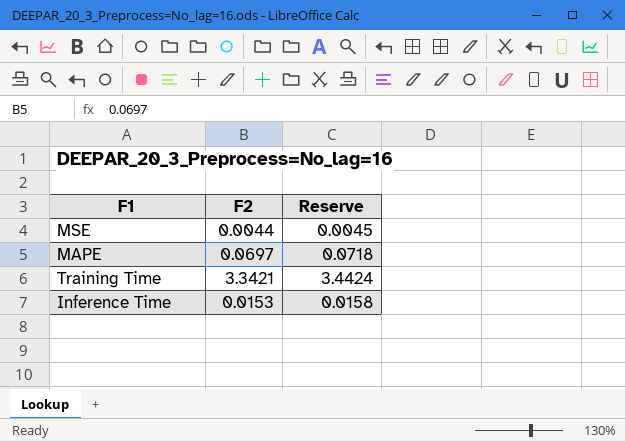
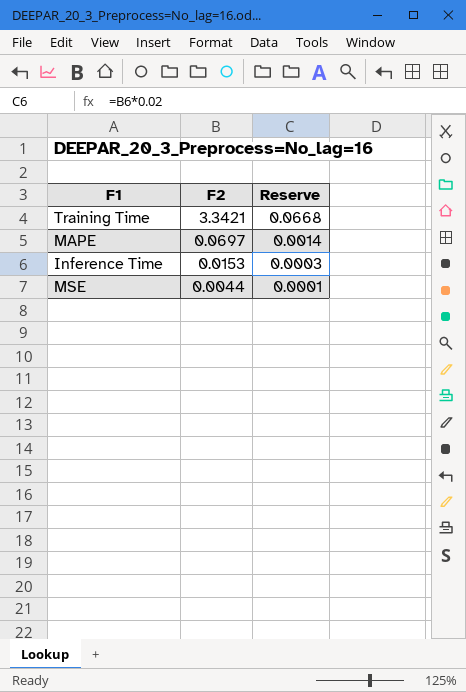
row order: none -> F2 descending
column Reserve | formula: [F2] * 1.03 -> [F2] * 0.02

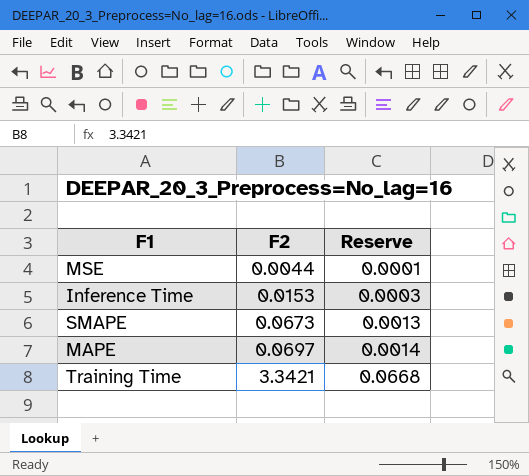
row order: F2 descending -> F2 ascending
row SMAPE: none -> 0.0673 | 0.0013

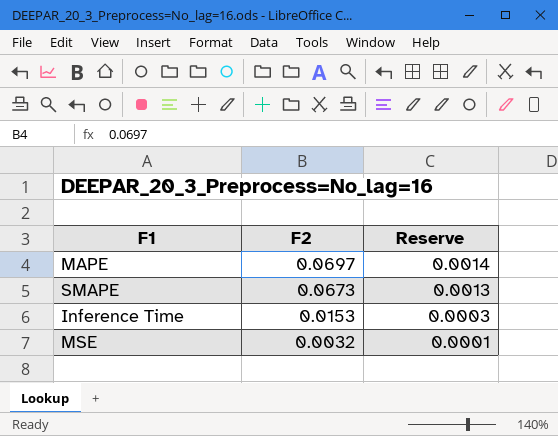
row order: F2 ascending -> F2 descending
row Training Time: 3.3421 | 0.0668 -> none
MSE | F2: 0.0044 -> 0.0032

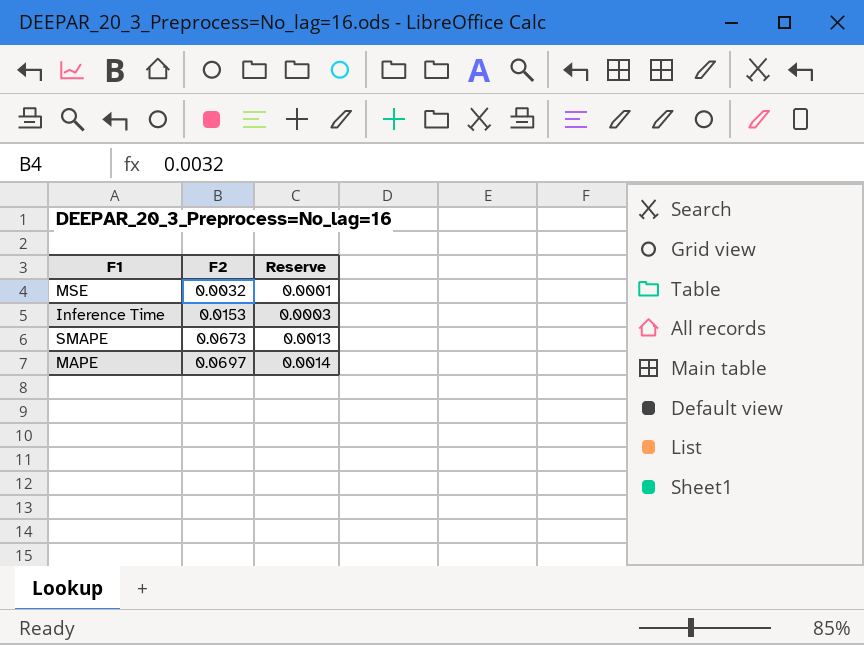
row order: F2 descending -> F2 ascending

